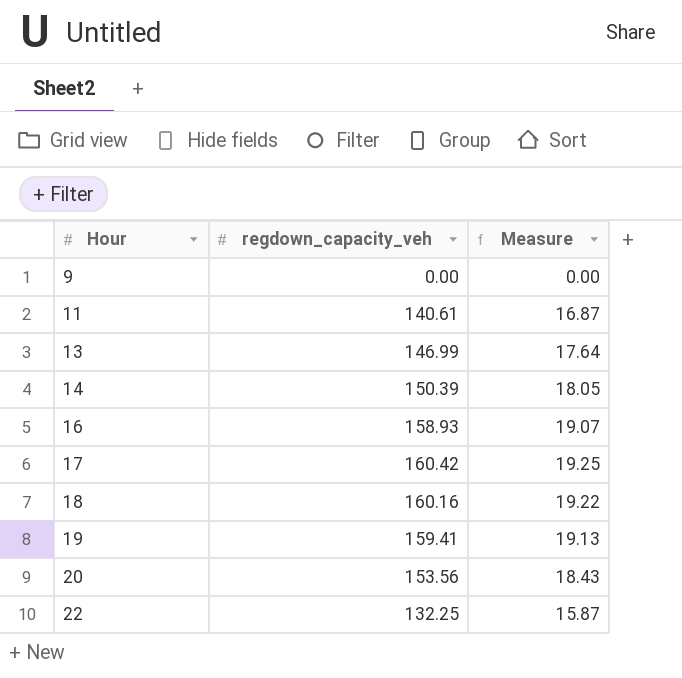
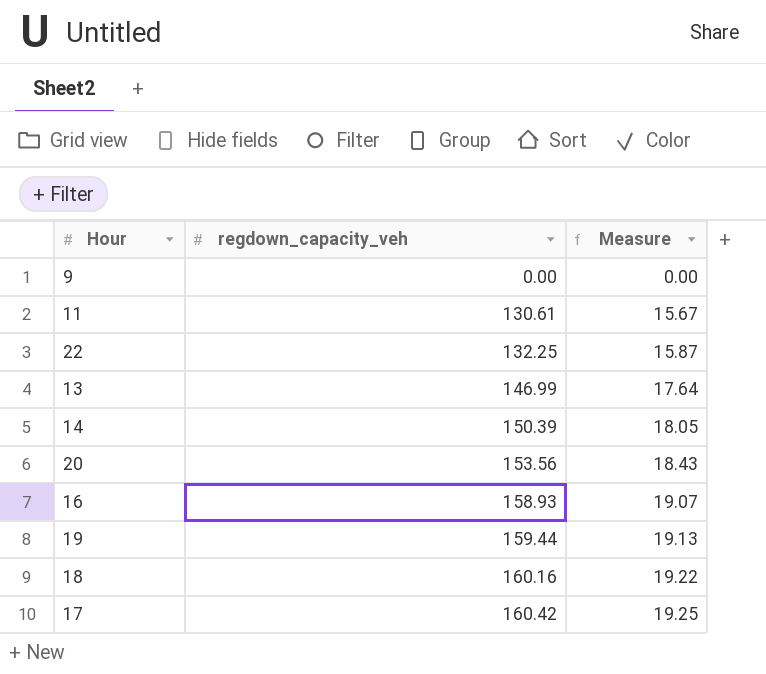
row order: Hour ascending -> regdown_capacity_veh ascending
11 | regdown_capacity_veh: 140.61 -> 130.61
11 | Measure: 16.87 -> 15.67
19 | regdown_capacity_veh: 159.41 -> 159.44

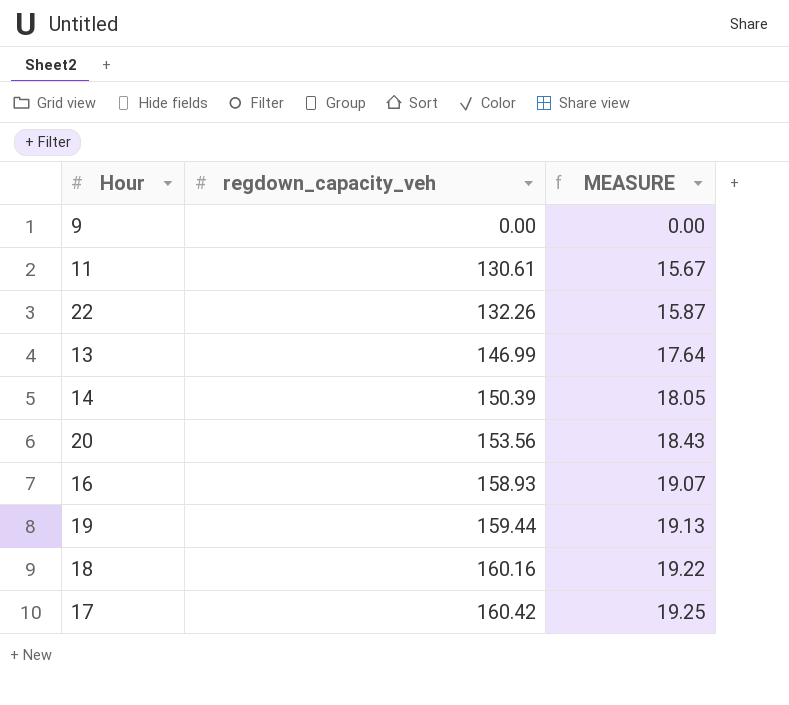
column name: Measure -> MEASURE
22 | regdown_capacity_veh: 132.25 -> 132.26

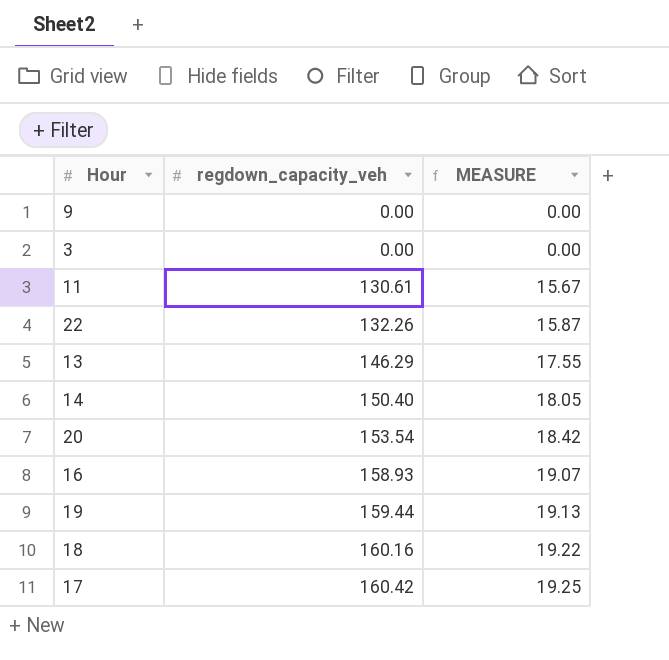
row 3: none -> 0.00 | 0.00
13 | regdown_capacity_veh: 146.99 -> 146.29
13 | MEASURE: 17.64 -> 17.55
14 | regdown_capacity_veh: 150.39 -> 150.40
20 | regdown_capacity_veh: 153.56 -> 153.54
20 | MEASURE: 18.43 -> 18.42

